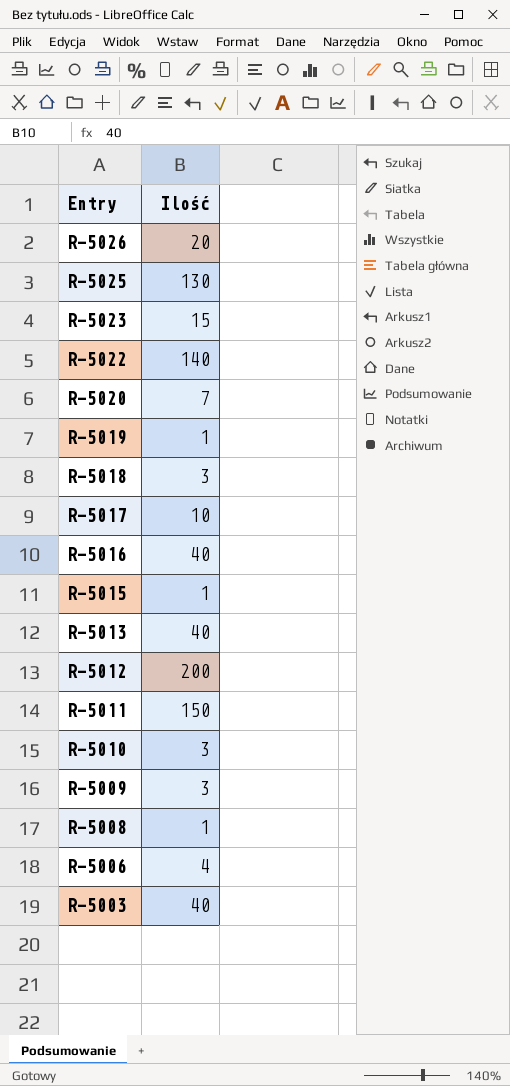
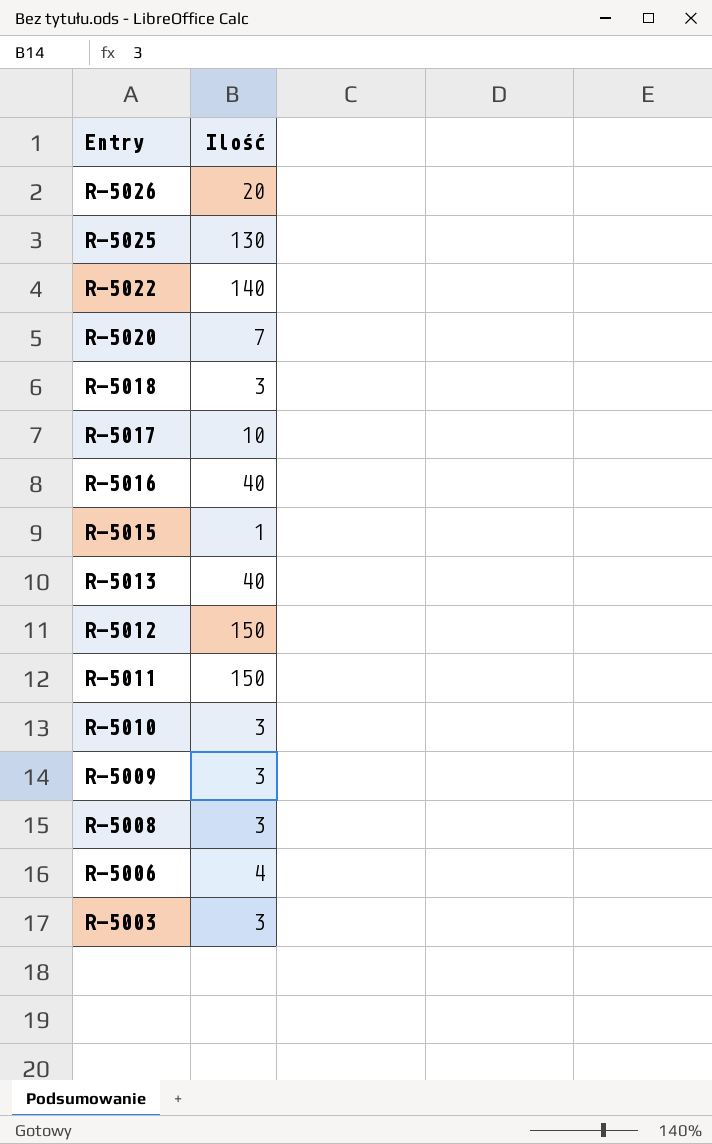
row R-5023: 15 -> none
row R-5019: 1 -> none
R-5012 | Ilość: 200 -> 150
R-5008 | Ilość: 1 -> 3
R-5003 | Ilość: 40 -> 3

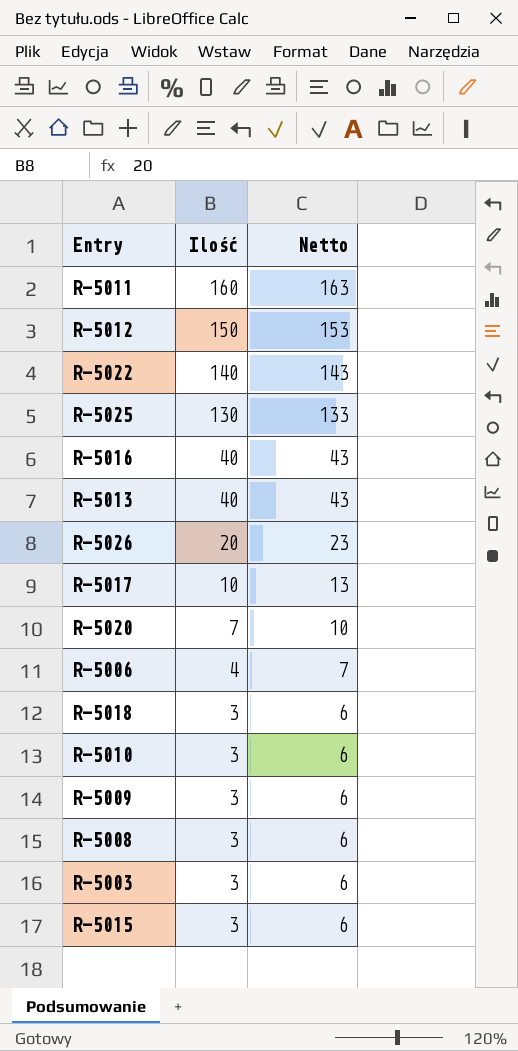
row order: Entry descending -> Ilość descending
column Netto | formula: none -> [Ilość] + 3
R-5011 | Ilość: 150 -> 160
R-5015 | Ilość: 1 -> 3

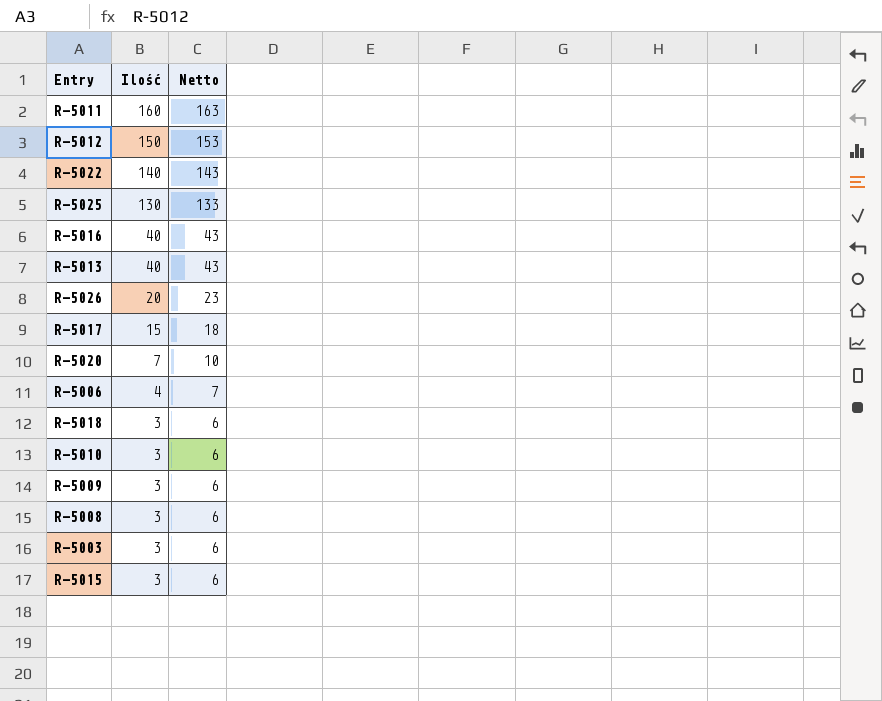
R-5017 | Ilość: 10 -> 15
R-5017 | Netto: 13 -> 18

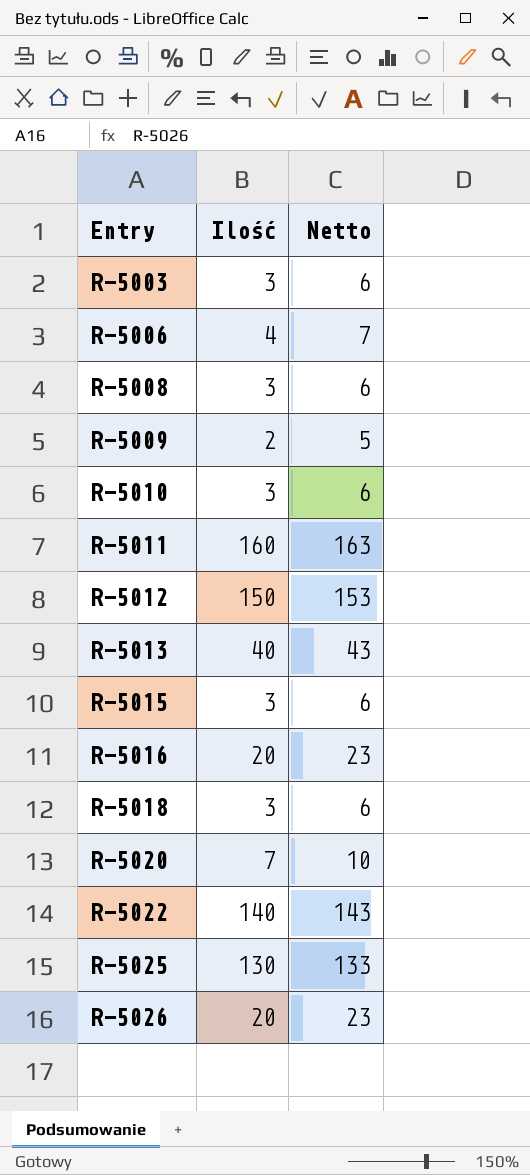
row order: Ilość descending -> Entry ascending
row R-5017: 15 | 18 -> none
R-5009 | Ilość: 3 -> 2
R-5009 | Netto: 6 -> 5
R-5016 | Ilość: 40 -> 20
R-5016 | Netto: 43 -> 23

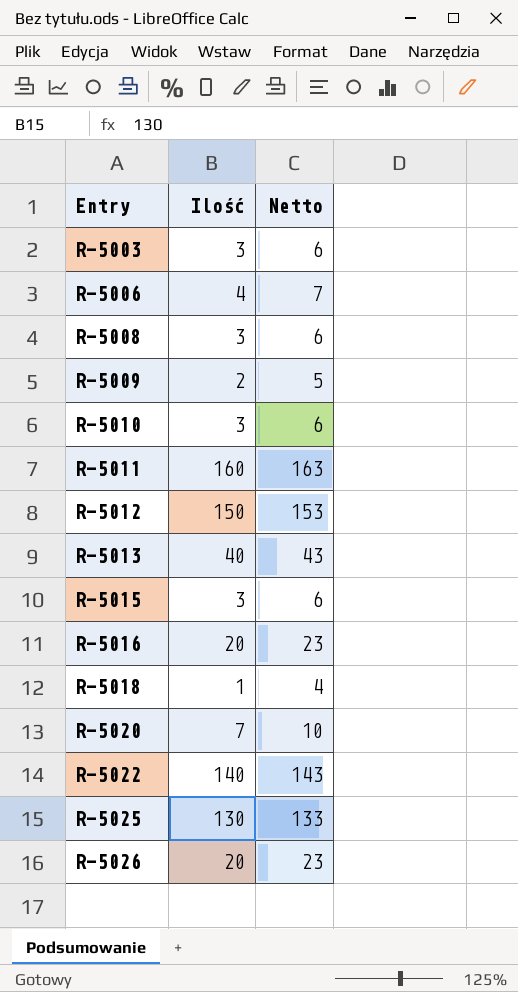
R-5018 | Ilość: 3 -> 1
R-5018 | Netto: 6 -> 4

